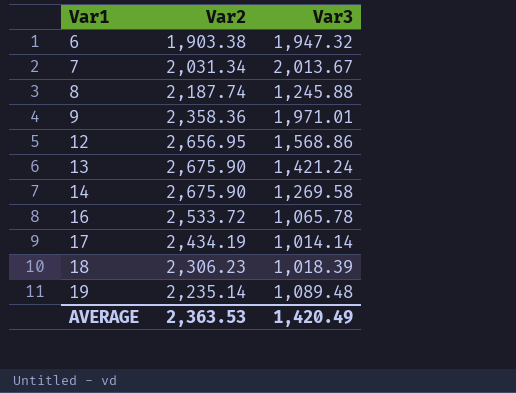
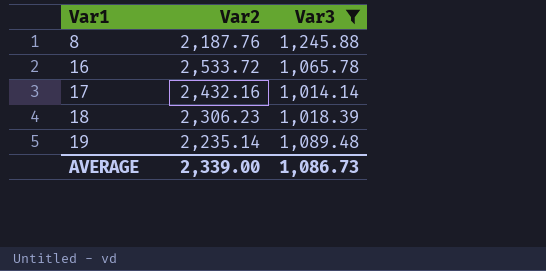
filter: none -> Var3 <= 1,245.88
8 | Var2: 2,187.74 -> 2,187.76
17 | Var2: 2,434.19 -> 2,432.16
AVERAGE | Var2: 2,363.53 -> 2,339.00
AVERAGE | Var3: 1,420.49 -> 1,086.73

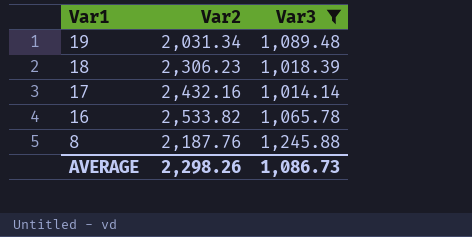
row order: Var1 ascending -> Var1 descending
19 | Var2: 2,235.14 -> 2,031.34
16 | Var2: 2,533.72 -> 2,533.82
AVERAGE | Var2: 2,339.00 -> 2,298.26

